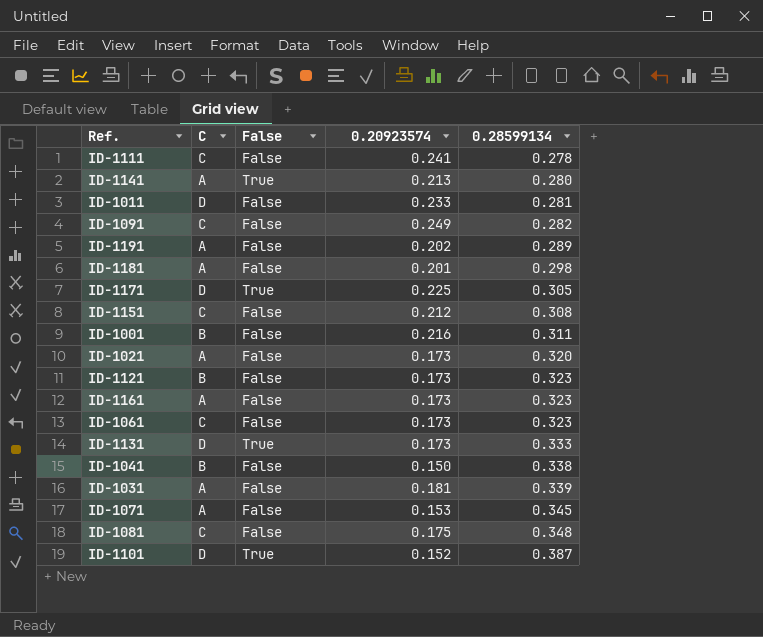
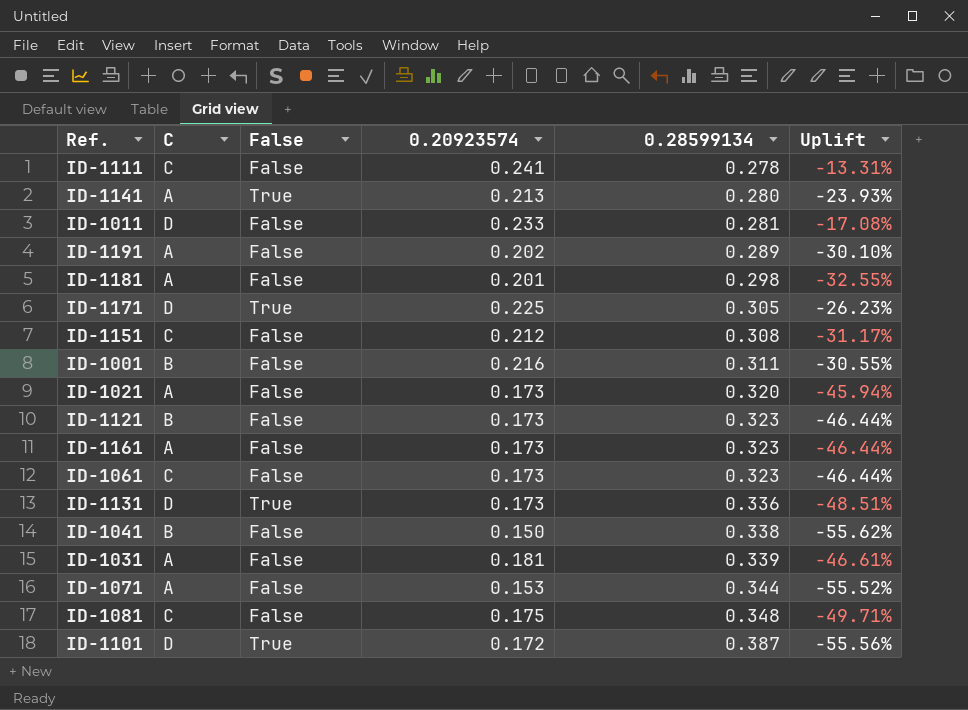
column Uplift | formula: none -> ([0.20923574] - [0.28599134]) / [0.28599134]
row ID-1091: C | False | 0.249 | 0.282 -> none
ID-1131 | 0.28599134: 0.333 -> 0.336
ID-1071 | 0.28599134: 0.345 -> 0.344
ID-1101 | 0.20923574: 0.152 -> 0.172

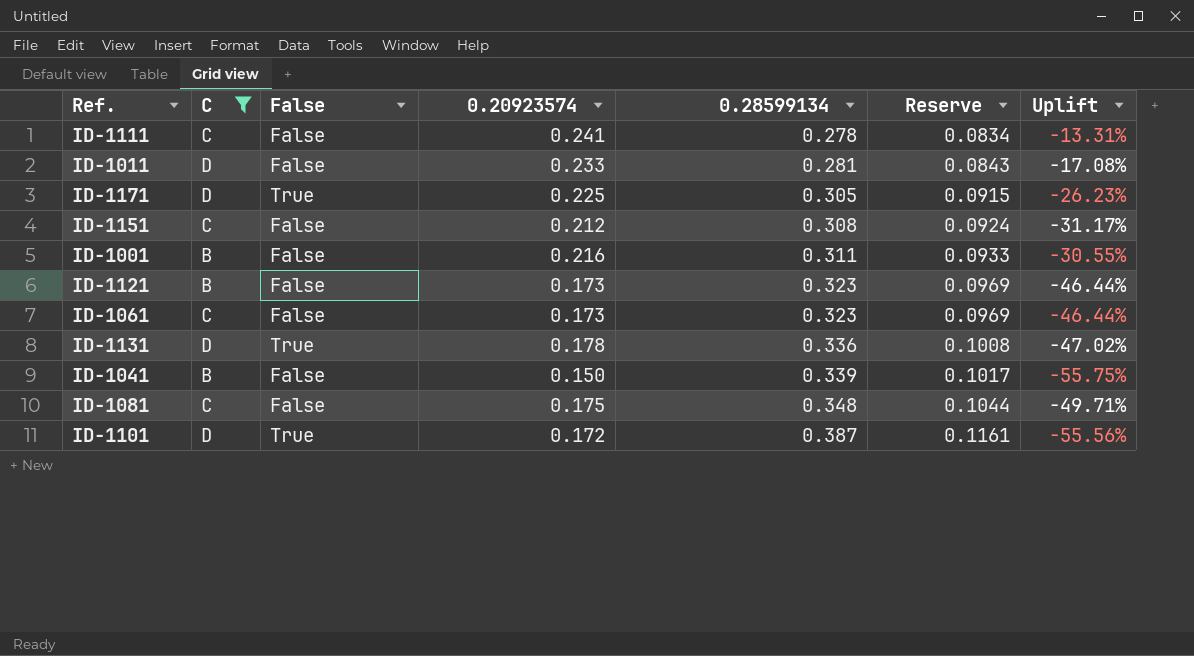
filter: none -> C != A
column Reserve | formula: none -> [0.28599134] * 0.3
ID-1131 | 0.20923574: 0.173 -> 0.178
ID-1131 | Uplift: -48.51% -> -47.02%
ID-1041 | 0.28599134: 0.338 -> 0.339
ID-1041 | Uplift: -55.62% -> -55.75%

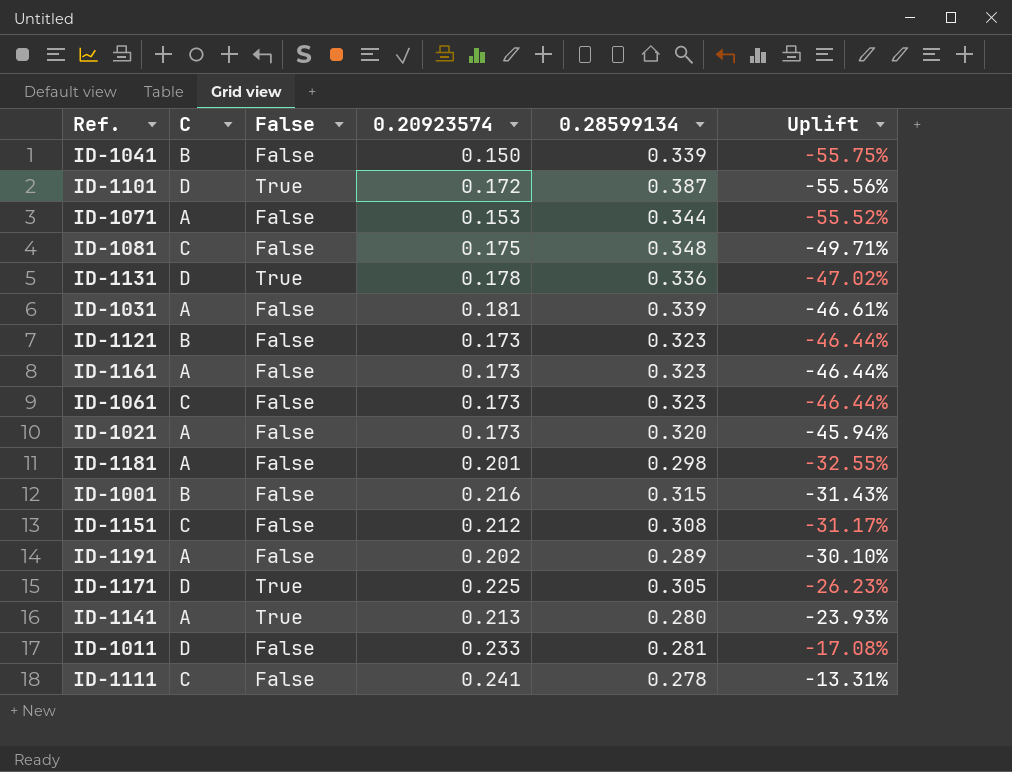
filter: C != A -> none
row order: 0.28599134 ascending -> Uplift ascending
column Reserve | formula: [0.28599134] * 0.3 -> none
ID-1001 | 0.28599134: 0.311 -> 0.315
ID-1001 | Uplift: -30.55% -> -31.43%

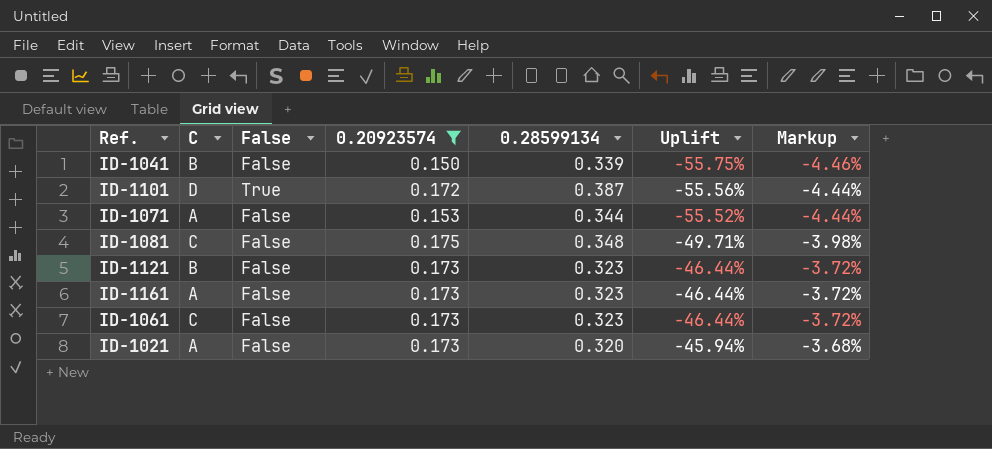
filter: none -> 0.20923574 <= 0.175
column Markup | formula: none -> [Uplift] * 0.08

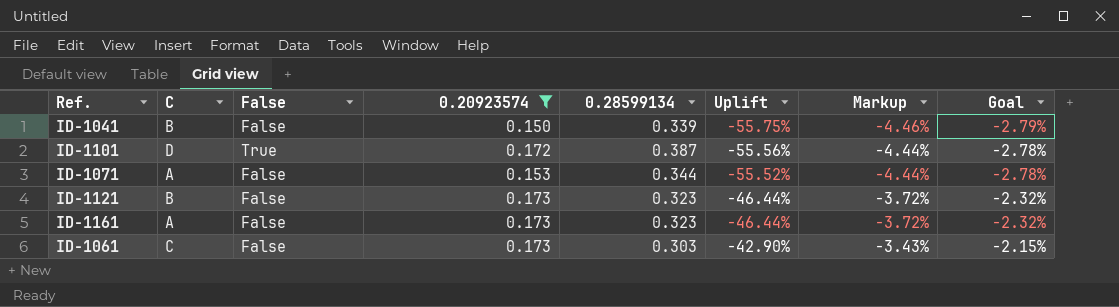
column Goal | formula: none -> [Uplift] * 0.05
row ID-1081: C | False | 0.175 | 0.348 | -49.71% | -3.98% -> none
row ID-1021: A | False | 0.173 | 0.320 | -45.94% | -3.68% -> none
ID-1061 | 0.28599134: 0.323 -> 0.303
ID-1061 | Uplift: -46.44% -> -42.90%
ID-1061 | Markup: -3.72% -> -3.43%

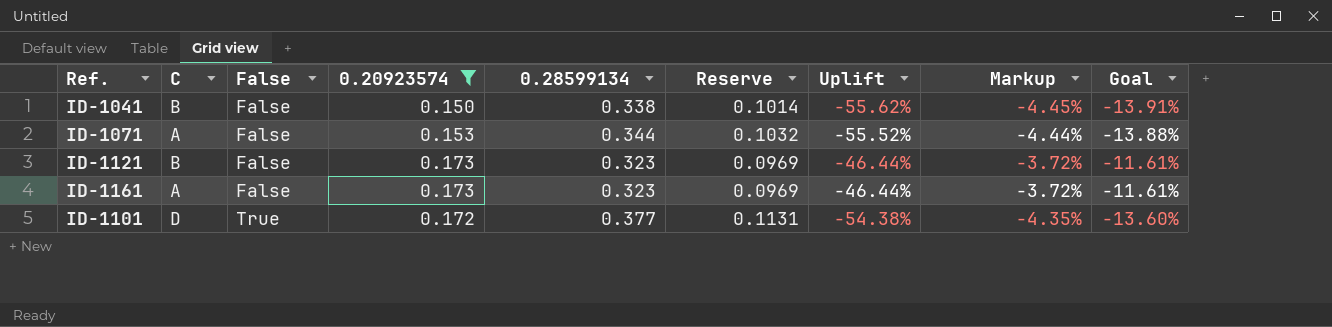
row order: Uplift ascending -> False ascending
column Reserve | formula: none -> [0.28599134] * 0.3
column Goal | formula: [Uplift] * 0.05 -> [Uplift] * 0.25
row ID-1061: C | False | 0.173 | 0.303 | -42.90% | -3.43% | -2.15% -> none
ID-1041 | 0.28599134: 0.339 -> 0.338
ID-1041 | Uplift: -55.75% -> -55.62%
ID-1041 | Markup: -4.46% -> -4.45%
ID-1101 | 0.28599134: 0.387 -> 0.377
ID-1101 | Uplift: -55.56% -> -54.38%
ID-1101 | Markup: -4.44% -> -4.35%

